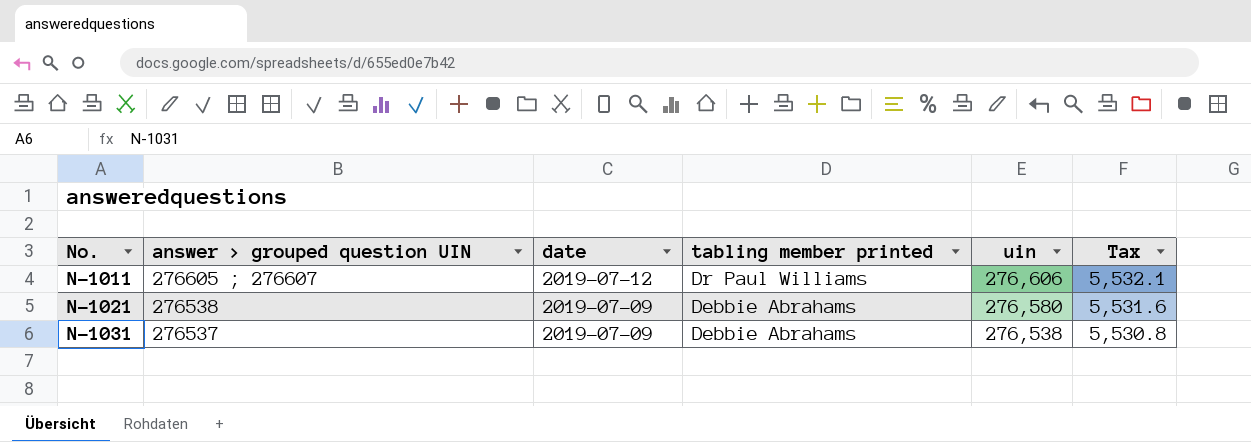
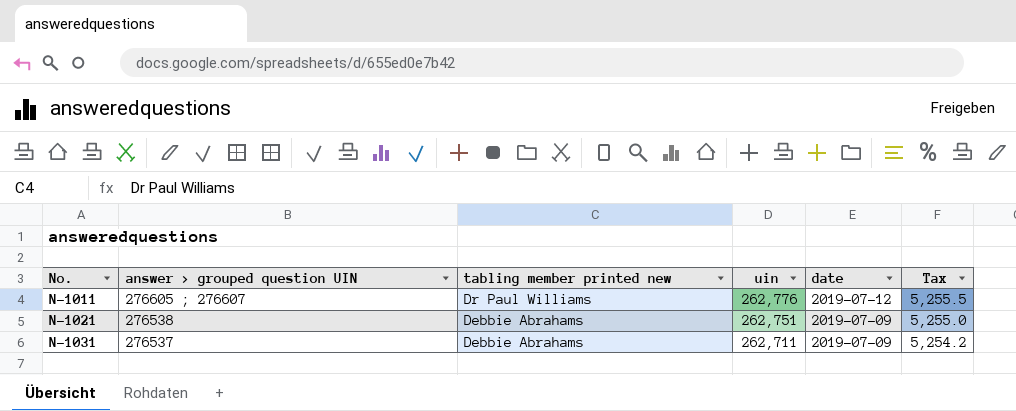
column name: tabling member printed -> tabling member printed new
column date | position: 3 -> 5
N-1011 | uin: 276,606 -> 262,776
N-1011 | Tax: 5,532.1 -> 5,255.5
N-1021 | uin: 276,580 -> 262,751
N-1021 | Tax: 5,531.6 -> 5,255.0
N-1031 | uin: 276,538 -> 262,711
N-1031 | Tax: 5,530.8 -> 5,254.2

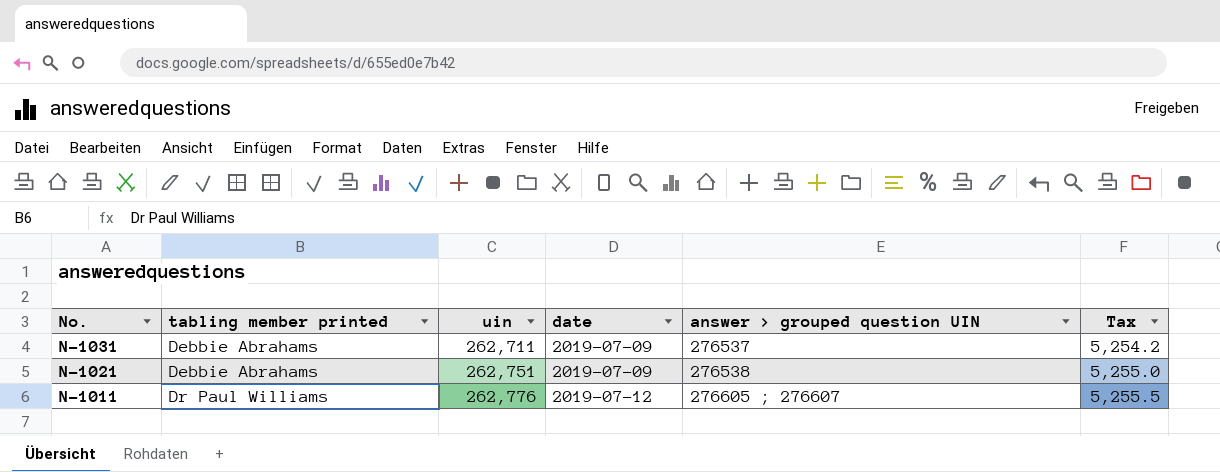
row order: No. ascending -> No. descending
column name: tabling member printed new -> tabling member printed
column answer > grouped question UIN | position: 2 -> 5

